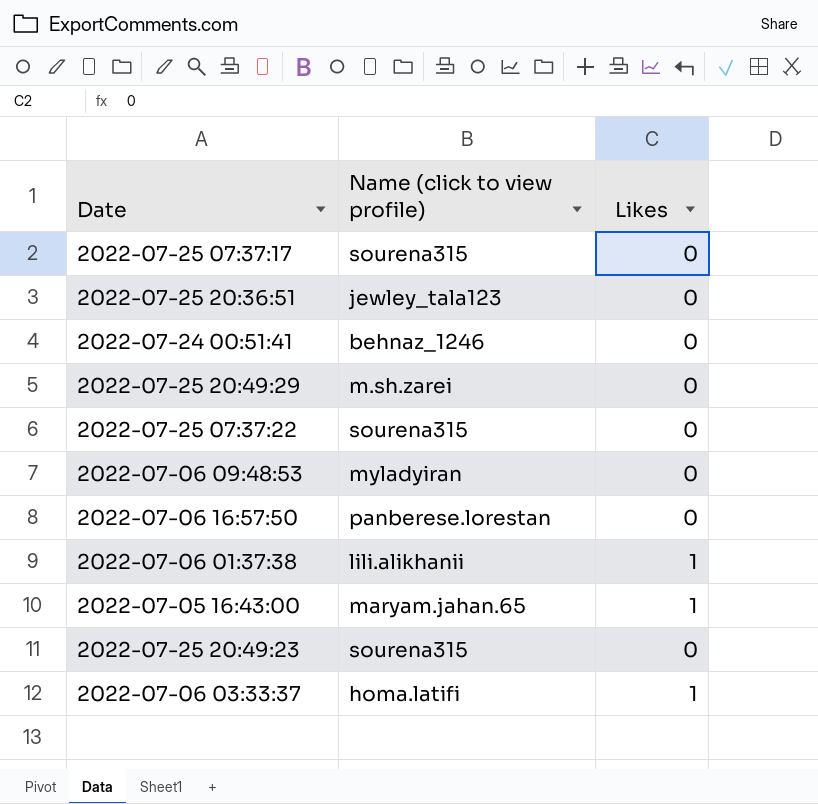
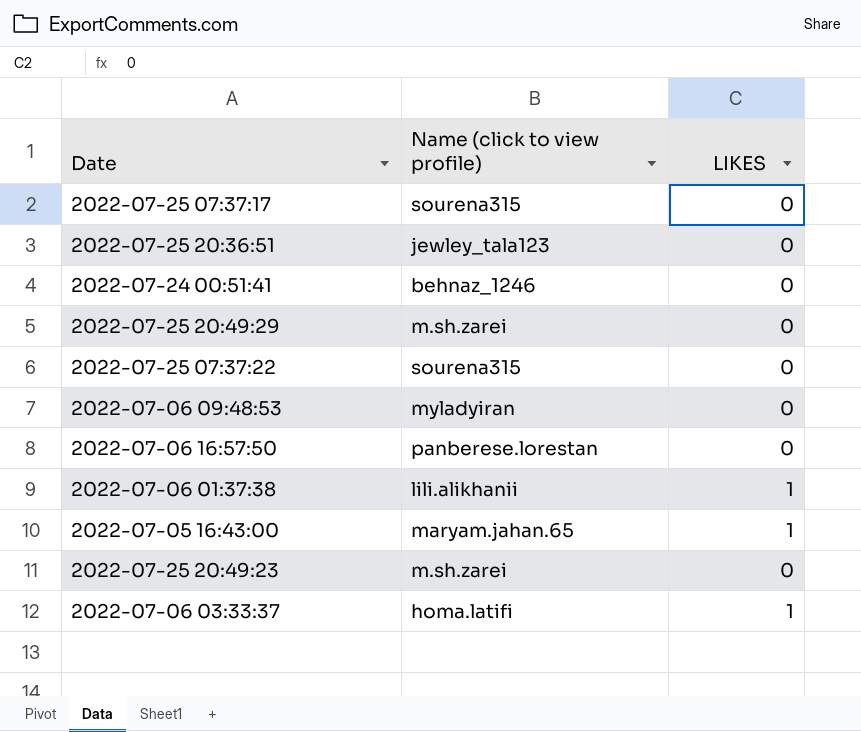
column name: Likes -> LIKES
2022-07-25 20:49:23 | Name (click to view profile): sourena315 -> m.sh.zarei

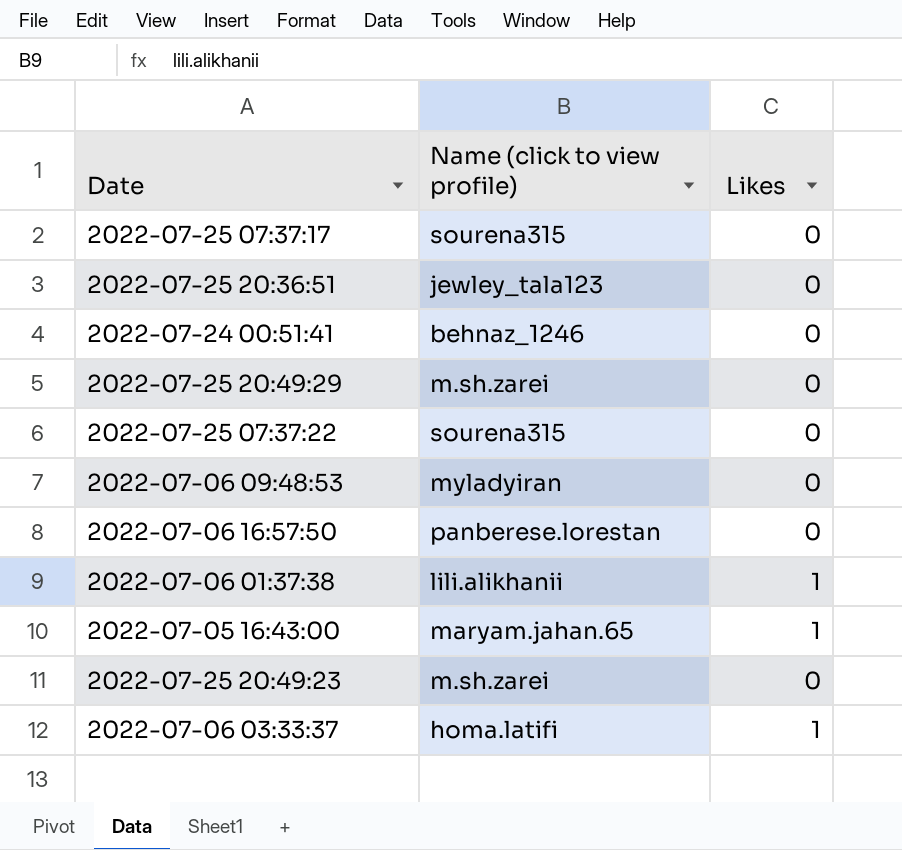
column name: LIKES -> Likes

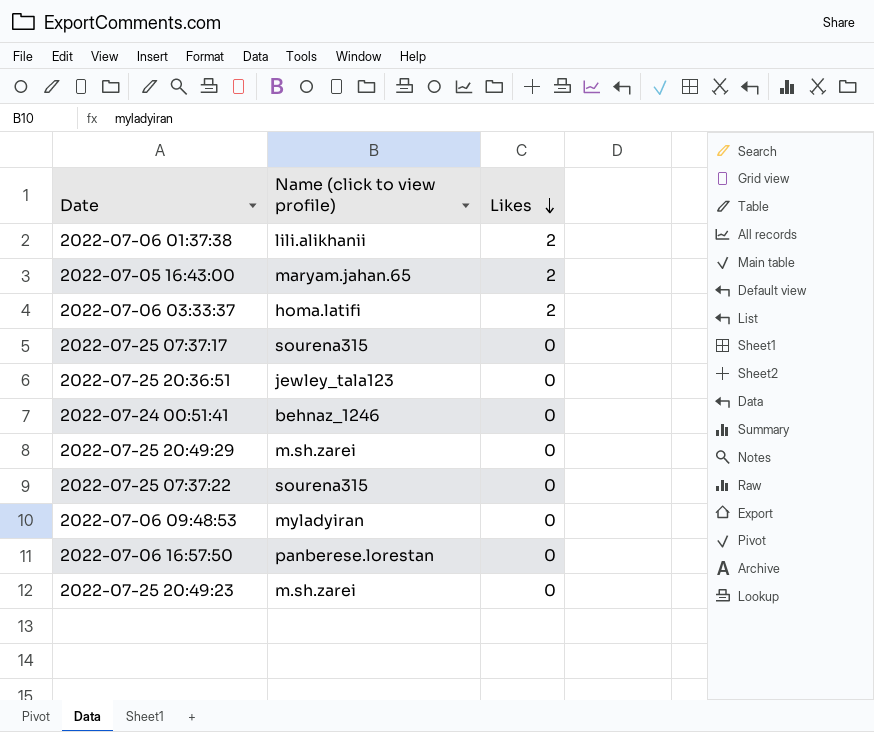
row order: none -> Likes descending
2022-07-06 01:37:38 | Likes: 1 -> 2
2022-07-05 16:43:00 | Likes: 1 -> 2
2022-07-06 03:33:37 | Likes: 1 -> 2

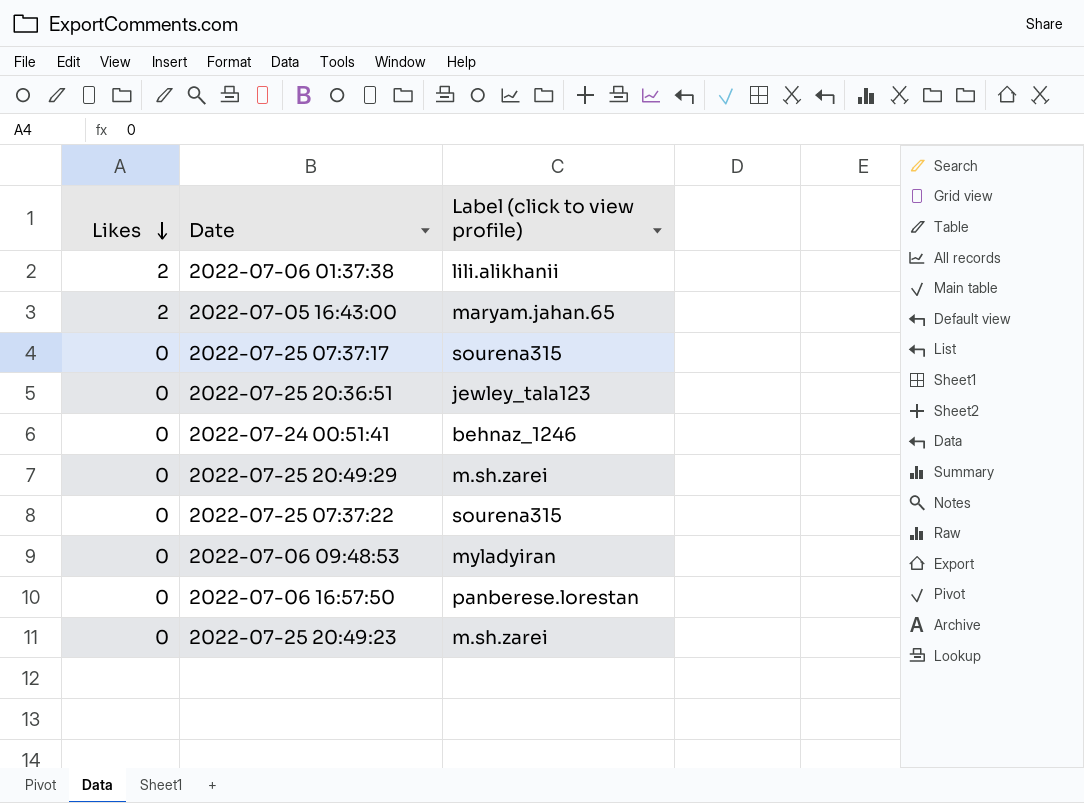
column Likes | position: 3 -> 1
column name: Name (click to view profile) -> Label (click to view profile)
row 2022-07-06 03:33:37: homa.latifi | 2 -> none

